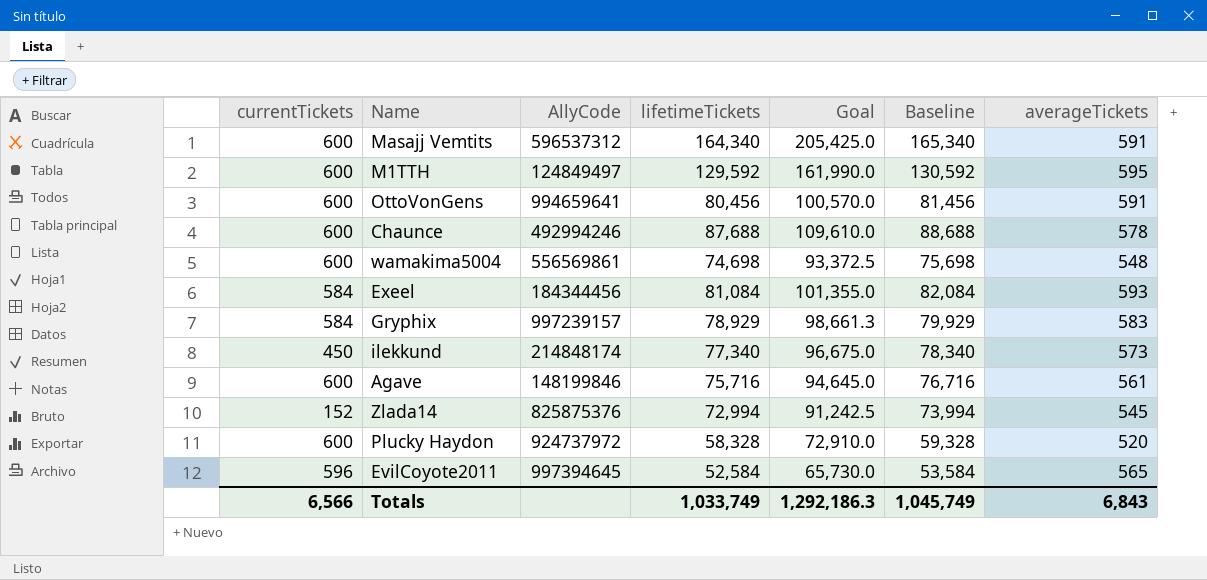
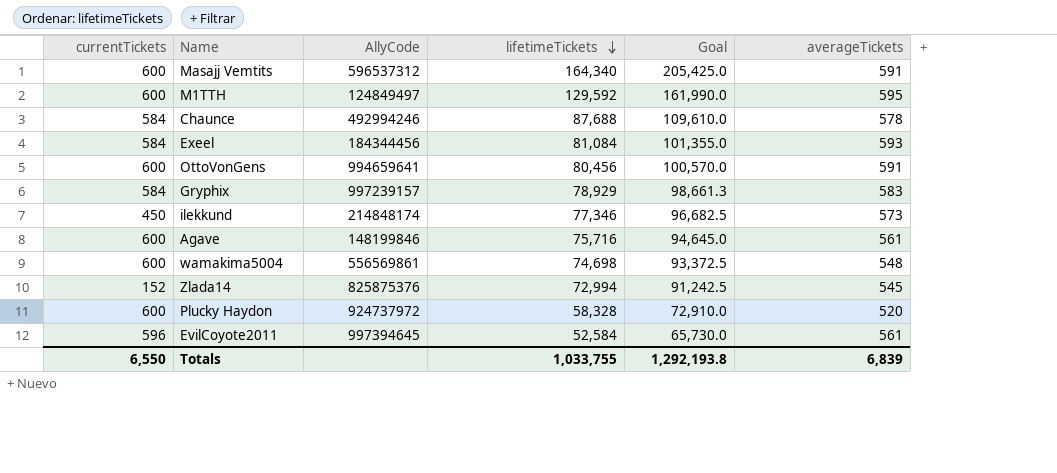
row order: none -> lifetimeTickets descending
column Baseline | formula: [lifetimeTickets] + 1000 -> none
Chaunce | currentTickets: 600 -> 584
ilekkund | lifetimeTickets: 77,340 -> 77,346
ilekkund | Goal: 96,675.0 -> 96,682.5
EvilCoyote2011 | averageTickets: 565 -> 561
Totals | currentTickets: 6,566 -> 6,550
Totals | lifetimeTickets: 1,033,749 -> 1,033,755
Totals | Goal: 1,292,186.3 -> 1,292,193.8
Totals | averageTickets: 6,843 -> 6,839

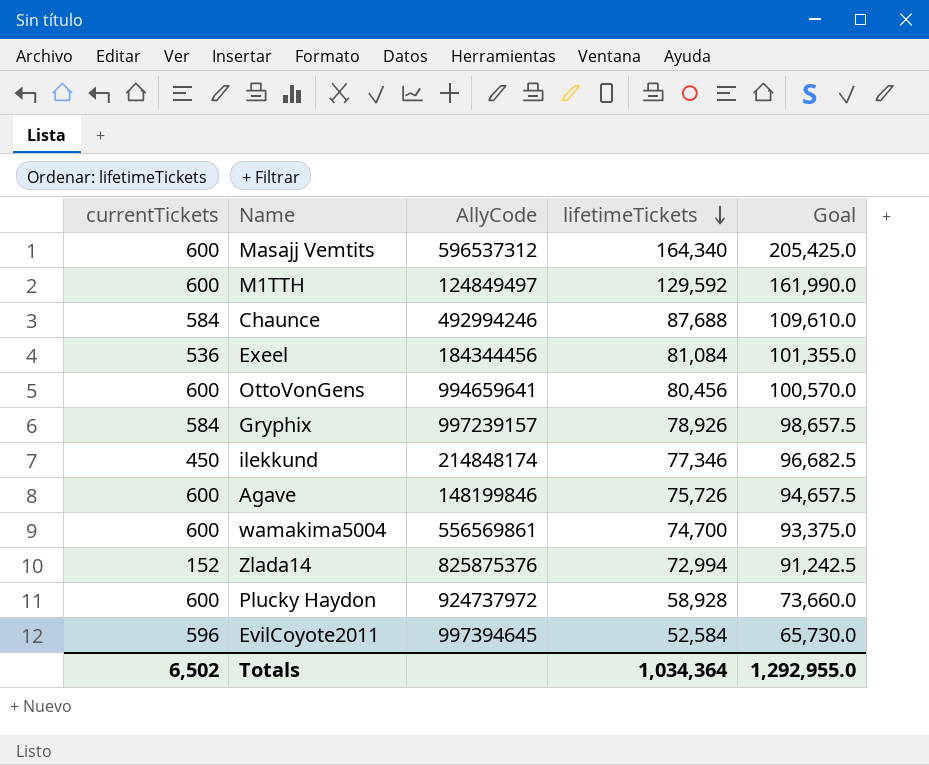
column averageTickets | position: 6 -> none
Exeel | currentTickets: 584 -> 536
Gryphix | lifetimeTickets: 78,929 -> 78,926
Gryphix | Goal: 98,661.3 -> 98,657.5
Agave | lifetimeTickets: 75,716 -> 75,726
Agave | Goal: 94,645.0 -> 94,657.5
wamakima5004 | lifetimeTickets: 74,698 -> 74,700
wamakima5004 | Goal: 93,372.5 -> 93,375.0
Plucky Haydon | lifetimeTickets: 58,328 -> 58,928
Plucky Haydon | Goal: 72,910.0 -> 73,660.0
Totals | currentTickets: 6,550 -> 6,502
Totals | lifetimeTickets: 1,033,755 -> 1,034,364
Totals | Goal: 1,292,193.8 -> 1,292,955.0

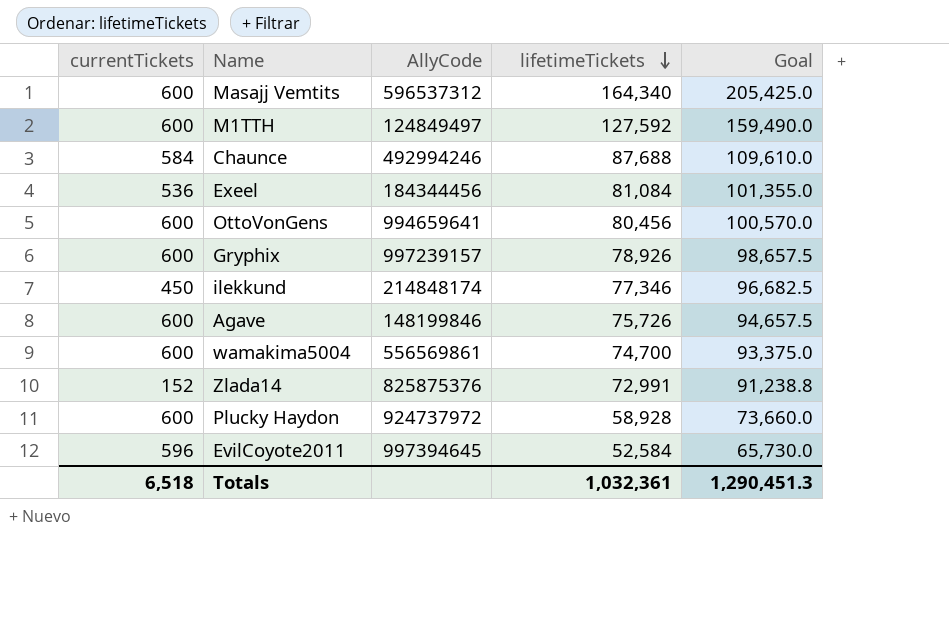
M1TTH | lifetimeTickets: 129,592 -> 127,592
M1TTH | Goal: 161,990.0 -> 159,490.0
Gryphix | currentTickets: 584 -> 600
Zlada14 | lifetimeTickets: 72,994 -> 72,991
Zlada14 | Goal: 91,242.5 -> 91,238.8
Totals | currentTickets: 6,502 -> 6,518
Totals | lifetimeTickets: 1,034,364 -> 1,032,361
Totals | Goal: 1,292,955.0 -> 1,290,451.3

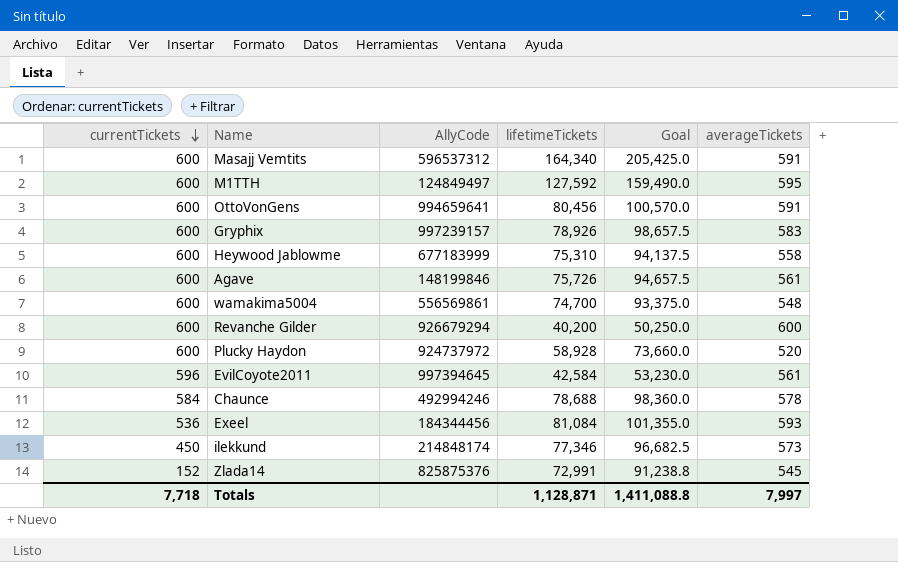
row order: lifetimeTickets descending -> currentTickets descending
column averageTickets | position: none -> 6
row Heywood Jablowme: none -> 600 | 677183999 | 75,310 | 94,137.5 | 558
row Revanche Gilder: none -> 600 | 926679294 | 40,200 | 50,250.0 | 600
EvilCoyote2011 | lifetimeTickets: 52,584 -> 42,584
EvilCoyote2011 | Goal: 65,730.0 -> 53,230.0
Chaunce | lifetimeTickets: 87,688 -> 78,688
Chaunce | Goal: 109,610.0 -> 98,360.0
Totals | currentTickets: 6,518 -> 7,718
Totals | lifetimeTickets: 1,032,361 -> 1,128,871
Totals | Goal: 1,290,451.3 -> 1,411,088.8

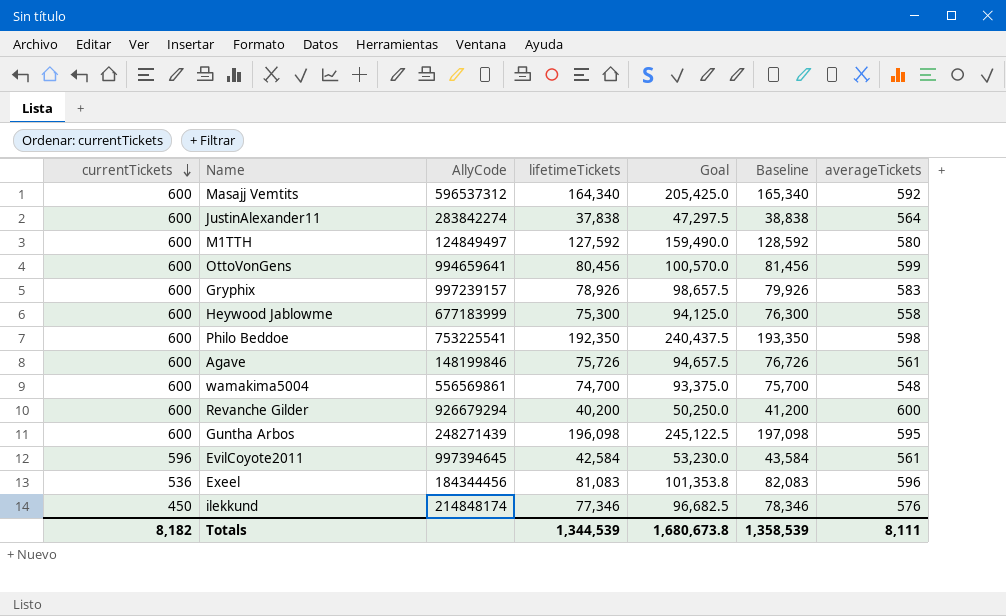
column Baseline | formula: none -> [lifetimeTickets] + 1000
row Plucky Haydon: 600 | 924737972 | 58,928 | 73,660.0 | 520 -> none
row Chaunce: 584 | 492994246 | 78,688 | 98,360.0 | 578 -> none
row Zlada14: 152 | 825875376 | 72,991 | 91,238.8 | 545 -> none
Masajj Vemtits | averageTickets: 591 -> 592
row JustinAlexander11: none -> 600 | 283842274 | 37,838 | 47,297.5 | 38,838 | 564
M1TTH | averageTickets: 595 -> 580
OttoVonGens | averageTickets: 591 -> 599
Heywood Jablowme | lifetimeTickets: 75,310 -> 75,300
Heywood Jablowme | Goal: 94,137.5 -> 94,125.0
row Philo Beddoe: none -> 600 | 753225541 | 192,350 | 240,437.5 | 193,350 | 598
row Guntha Arbos: none -> 600 | 248271439 | 196,098 | 245,122.5 | 197,098 | 595
Exeel | lifetimeTickets: 81,084 -> 81,083
Exeel | Goal: 101,355.0 -> 101,353.8
Exeel | averageTickets: 593 -> 596
ilekkund | averageTickets: 573 -> 576
Totals | currentTickets: 7,718 -> 8,182
Totals | lifetimeTickets: 1,128,871 -> 1,344,539
Totals | Goal: 1,411,088.8 -> 1,680,673.8
Totals | averageTickets: 7,997 -> 8,111

